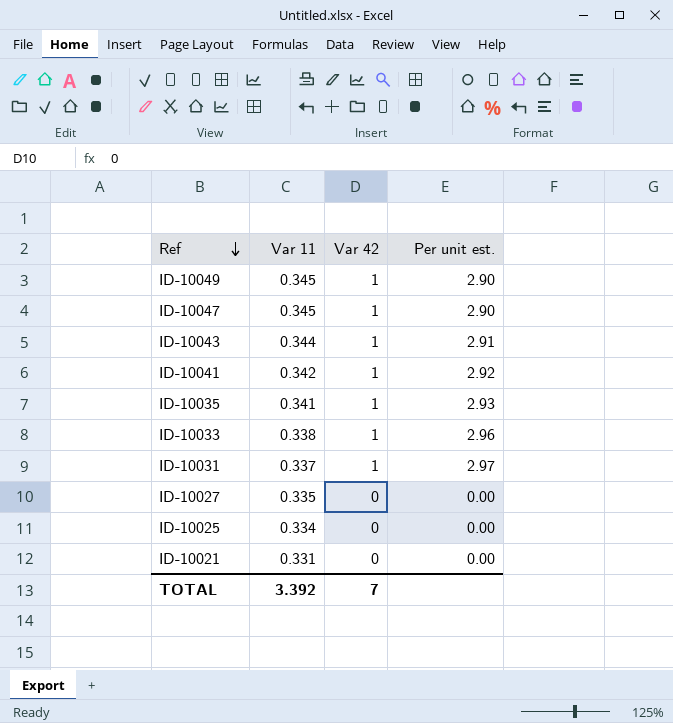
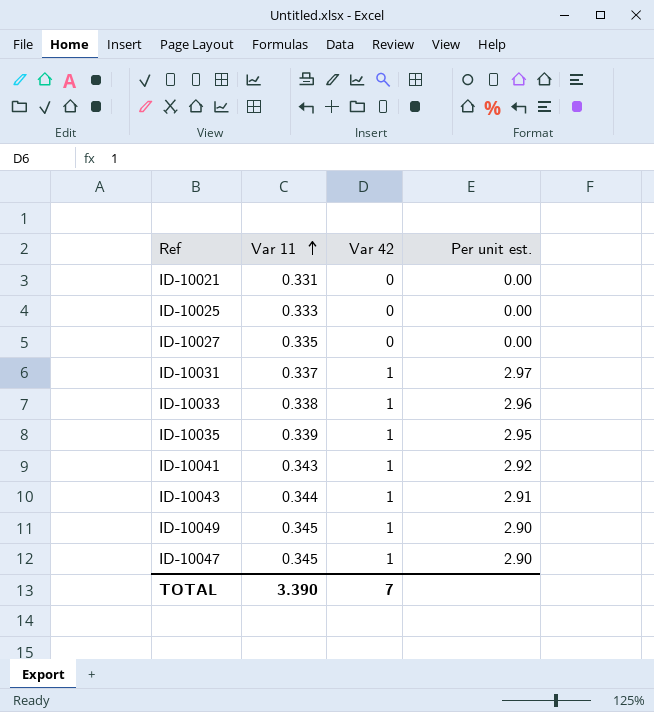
row order: Ref descending -> Var 11 ascending
ID-10025 | Var 11: 0.334 -> 0.333
ID-10035 | Var 11: 0.341 -> 0.339
ID-10035 | Per unit est.: 2.93 -> 2.95
ID-10041 | Var 11: 0.342 -> 0.343
TOTAL | Var 11: 3.392 -> 3.390

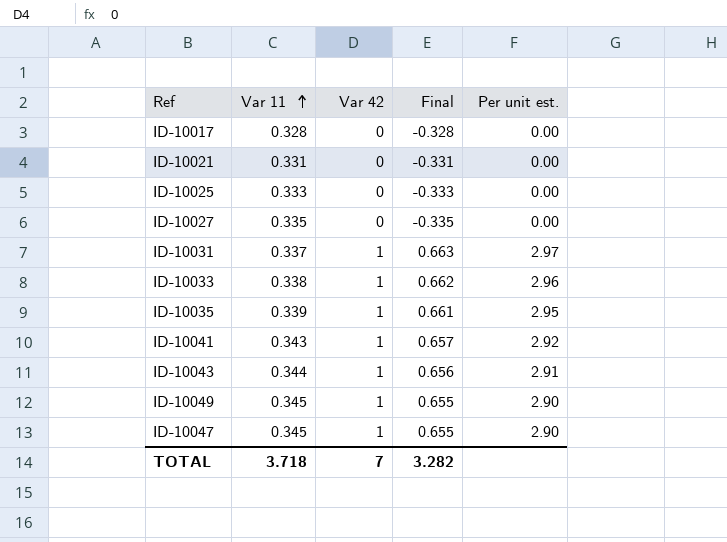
column Final | formula: none -> [Var 42] - [Var 11]
row ID-10017: none -> 0.328 | 0 | -0.328 | 0.00
TOTAL | Var 11: 3.390 -> 3.718

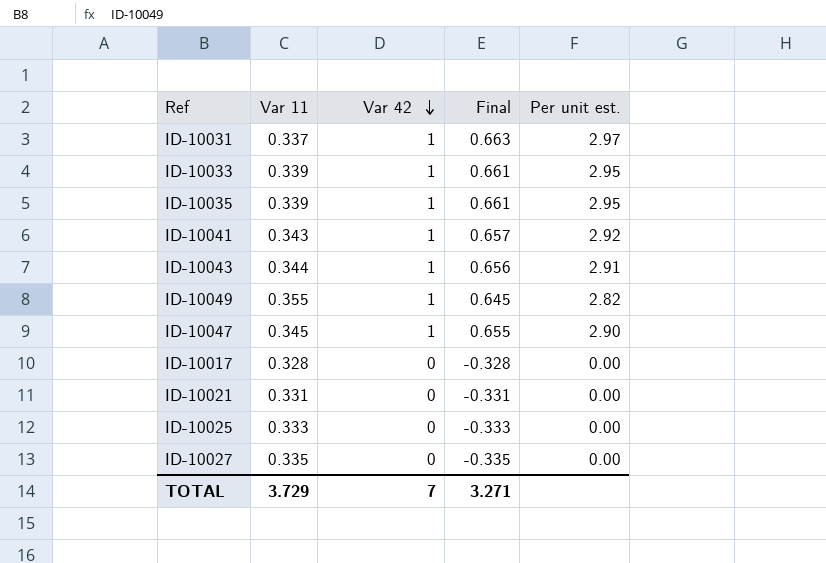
row order: Var 11 ascending -> Var 42 descending
ID-10033 | Var 11: 0.338 -> 0.339
ID-10033 | Final: 0.662 -> 0.661
ID-10033 | Per unit est.: 2.96 -> 2.95
ID-10049 | Var 11: 0.345 -> 0.355
ID-10049 | Final: 0.655 -> 0.645
ID-10049 | Per unit est.: 2.90 -> 2.82
TOTAL | Var 11: 3.718 -> 3.729
TOTAL | Final: 3.282 -> 3.271

